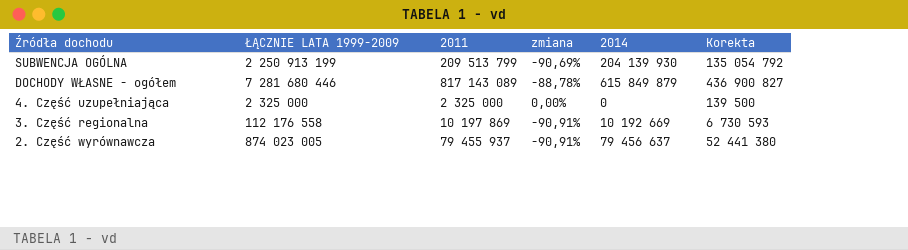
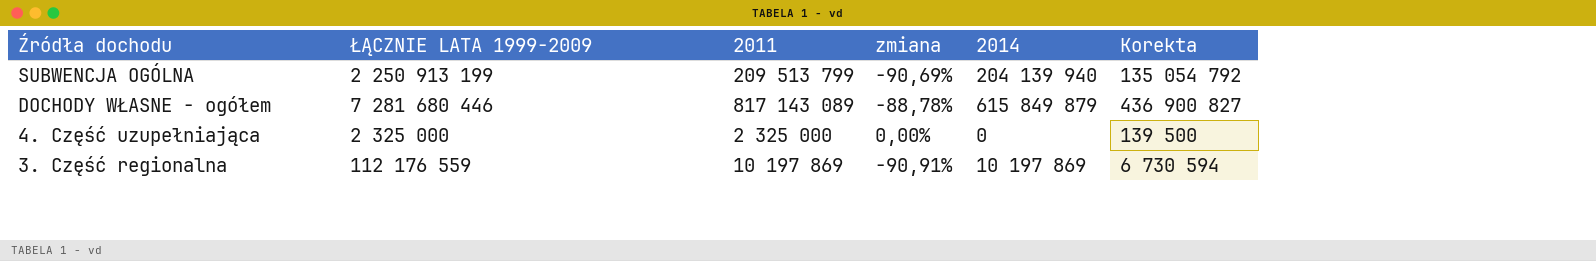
row 2. Część wyrównawcza: 874 023 005 | 79 455 937 | -90,91% | 79 456 637 | 52 441 380 -> none
SUBWENCJA OGÓLNA | 2014: 204 139 930 -> 204 139 940
3. Część regionalna | ŁĄCZNIE LATA 1999-2009: 112 176 558 -> 112 176 559
3. Część regionalna | 2014: 10 192 669 -> 10 197 869
3. Część regionalna | Korekta: 6 730 593 -> 6 730 594

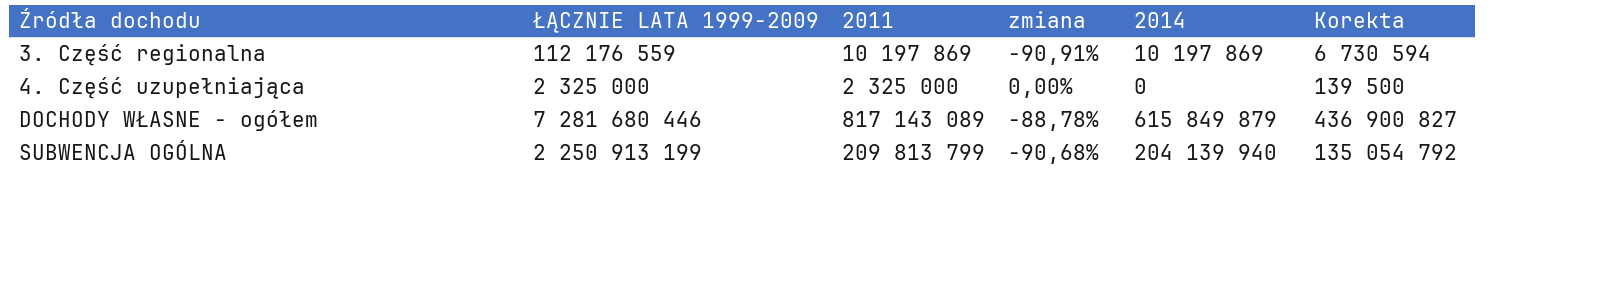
row order: Źródła dochodu descending -> Źródła dochodu ascending
SUBWENCJA OGÓLNA | 2011: 209 513 799 -> 209 813 799
SUBWENCJA OGÓLNA | zmiana: -90,69% -> -90,68%

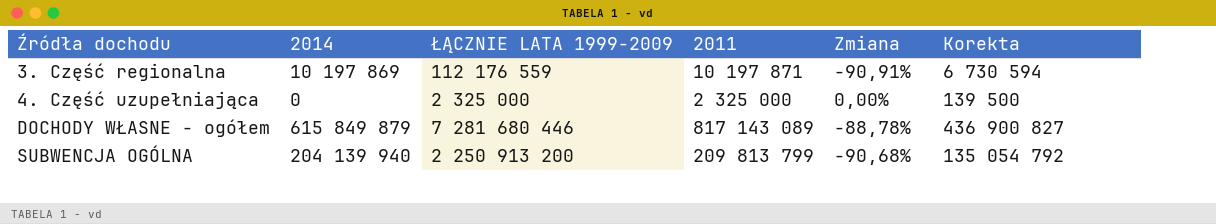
column 2014 | position: 5 -> 2
column name: zmiana -> Zmiana
3. Część regionalna | 2011: 10 197 869 -> 10 197 871
SUBWENCJA OGÓLNA | ŁĄCZNIE LATA 1999-2009: 2 250 913 199 -> 2 250 913 200

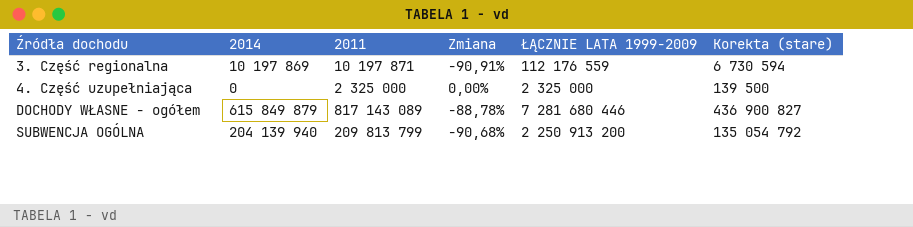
column ŁĄCZNIE LATA 1999-2009 | position: 3 -> 5
column name: Korekta -> Korekta (stare)

